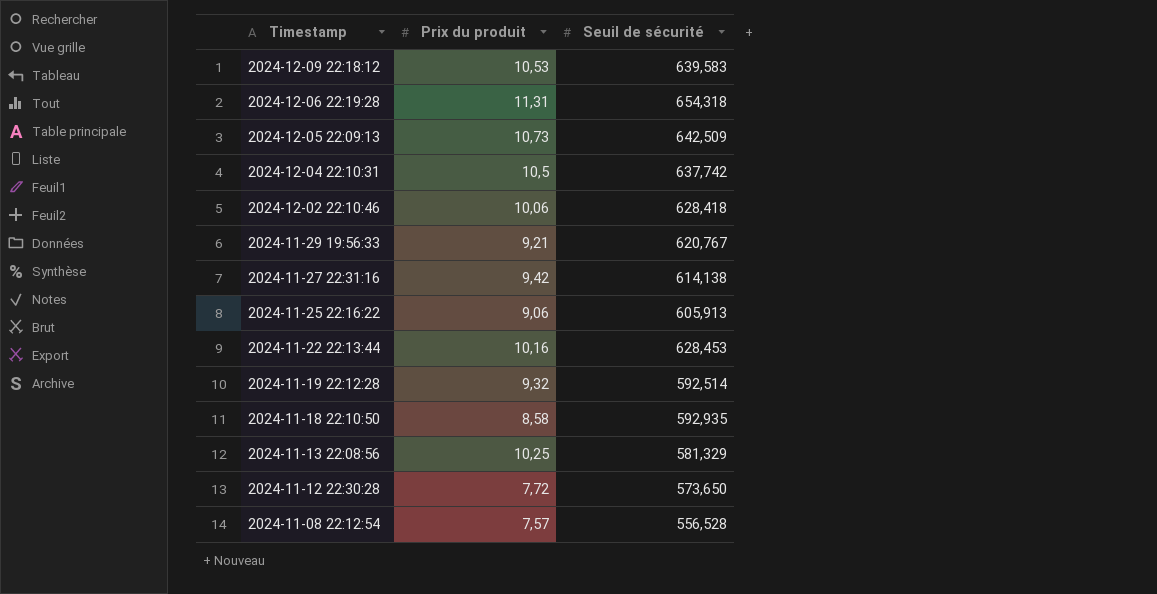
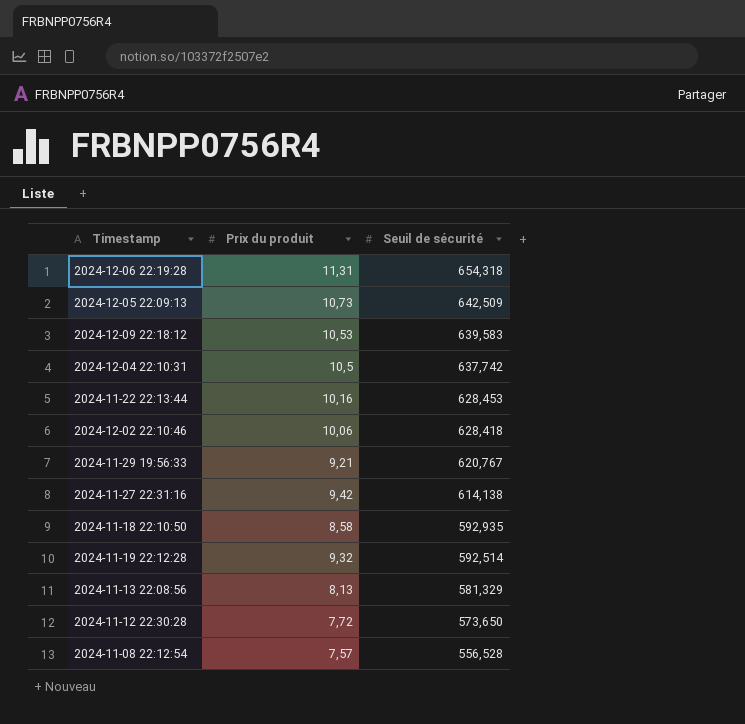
row order: Timestamp descending -> Seuil de sécurité descending
row 2024-11-25 22:16:22: 9,06 | 605,913 -> none
2024-11-13 22:08:56 | Prix du produit: 10,25 -> 8,13

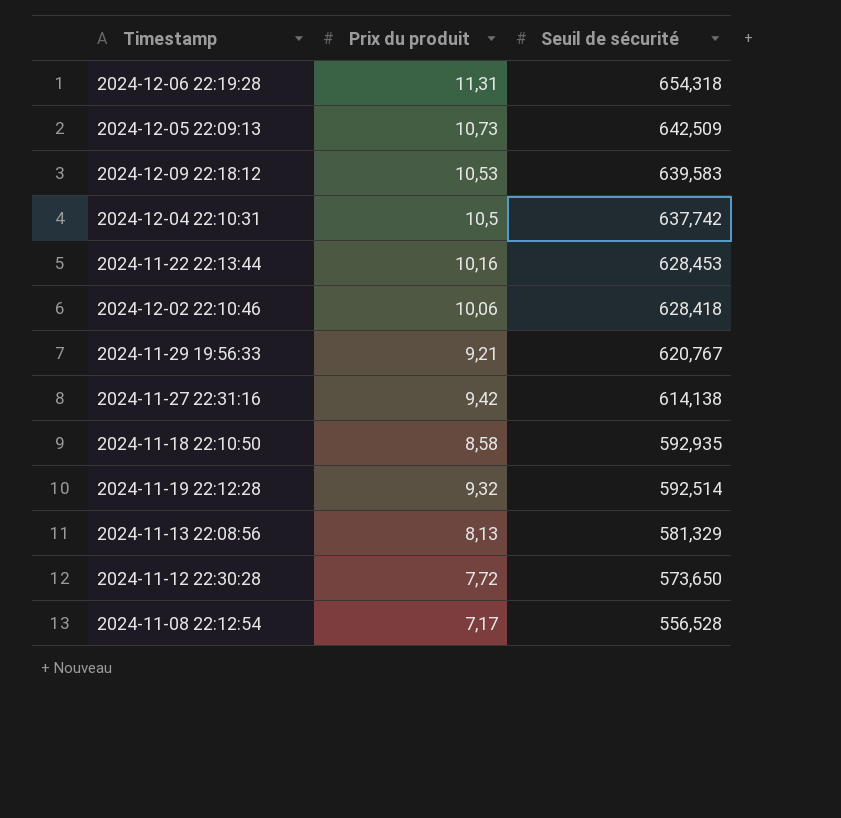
2024-11-08 22:12:54 | Prix du produit: 7,57 -> 7,17

